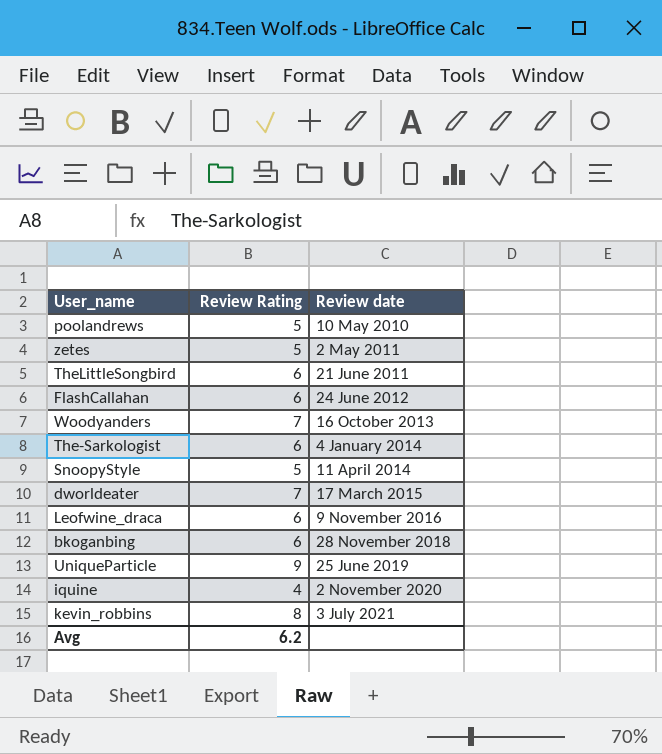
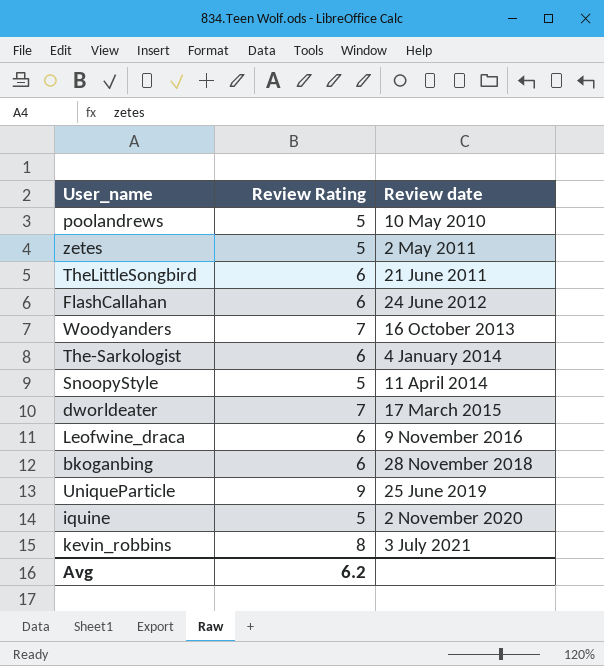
iquine | Review Rating: 4 -> 5

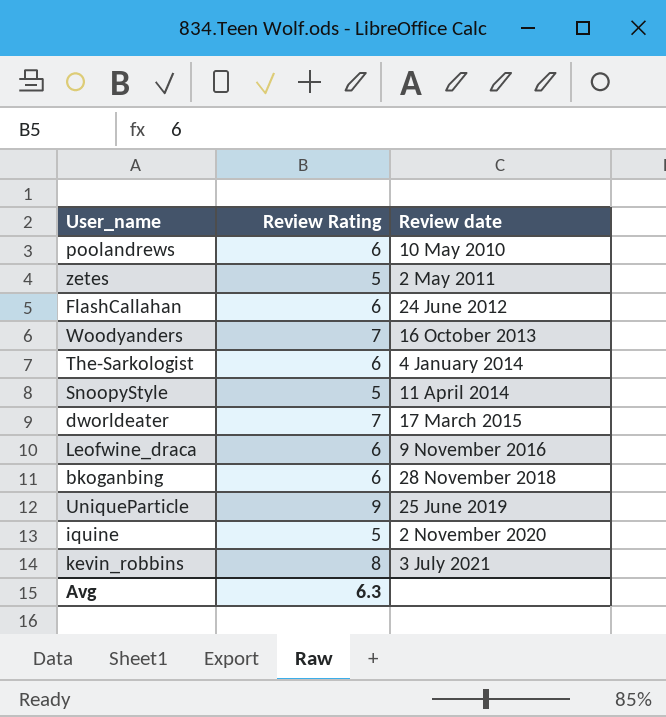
row TheLittleSongbird: 6 | 21 June 2011 -> none
poolandrews | Review Rating: 5 -> 6
Avg | Review Rating: 6.2 -> 6.3

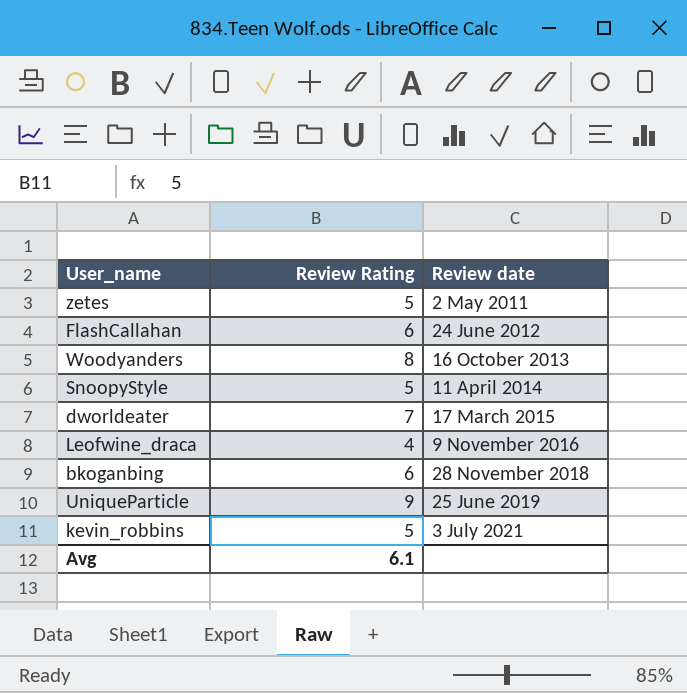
row poolandrews: 6 | 10 May 2010 -> none
row The-Sarkologist: 6 | 4 January 2014 -> none
row iquine: 5 | 2 November 2020 -> none
Woodyanders | Review Rating: 7 -> 8
Leofwine_draca | Review Rating: 6 -> 4
kevin_robbins | Review Rating: 8 -> 5
Avg | Review Rating: 6.3 -> 6.1

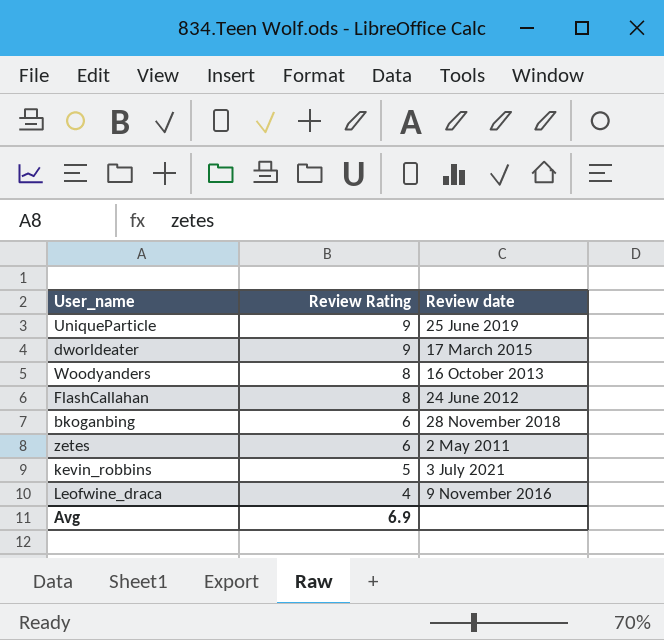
row order: Review date ascending -> Review Rating descending
row SnoopyStyle: 5 | 11 April 2014 -> none
dworldeater | Review Rating: 7 -> 9
FlashCallahan | Review Rating: 6 -> 8
zetes | Review Rating: 5 -> 6
Avg | Review Rating: 6.1 -> 6.9

